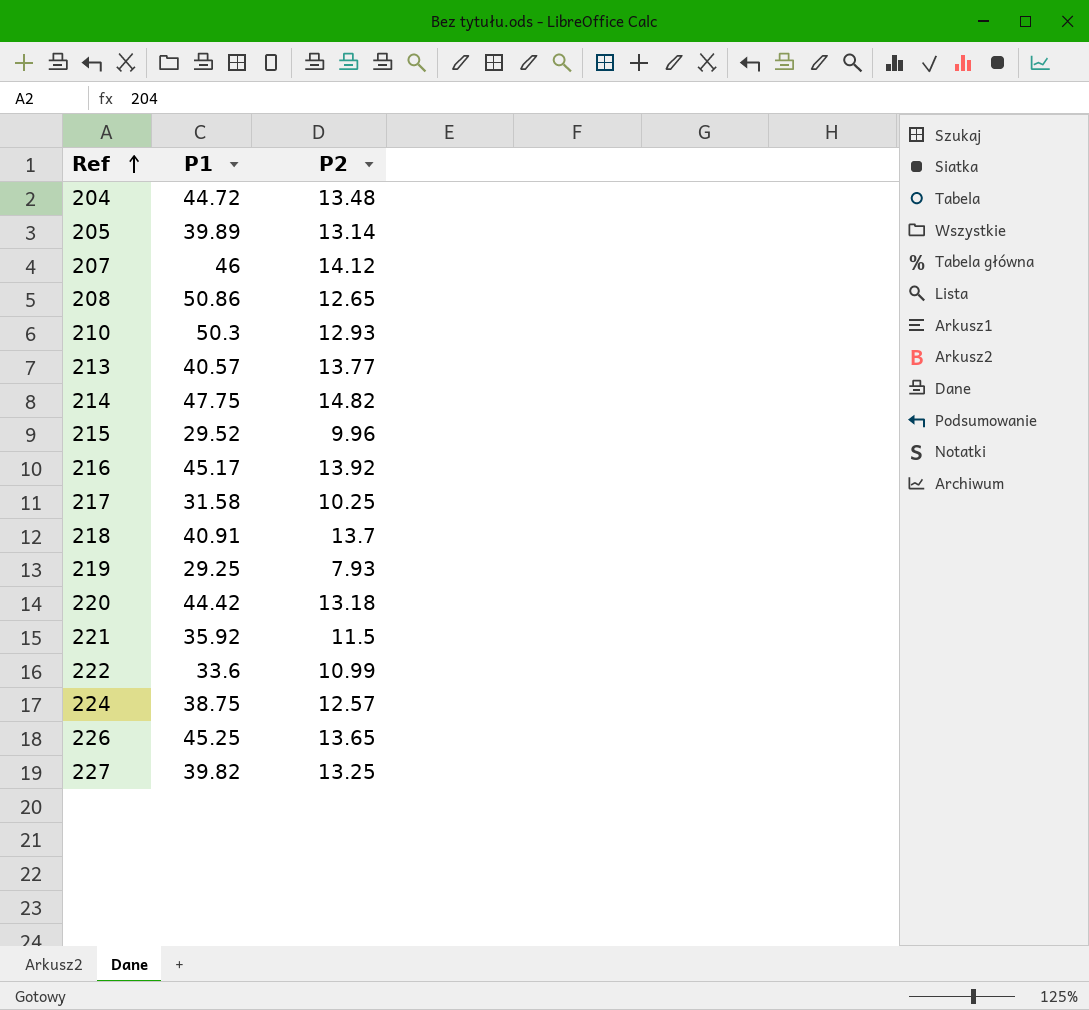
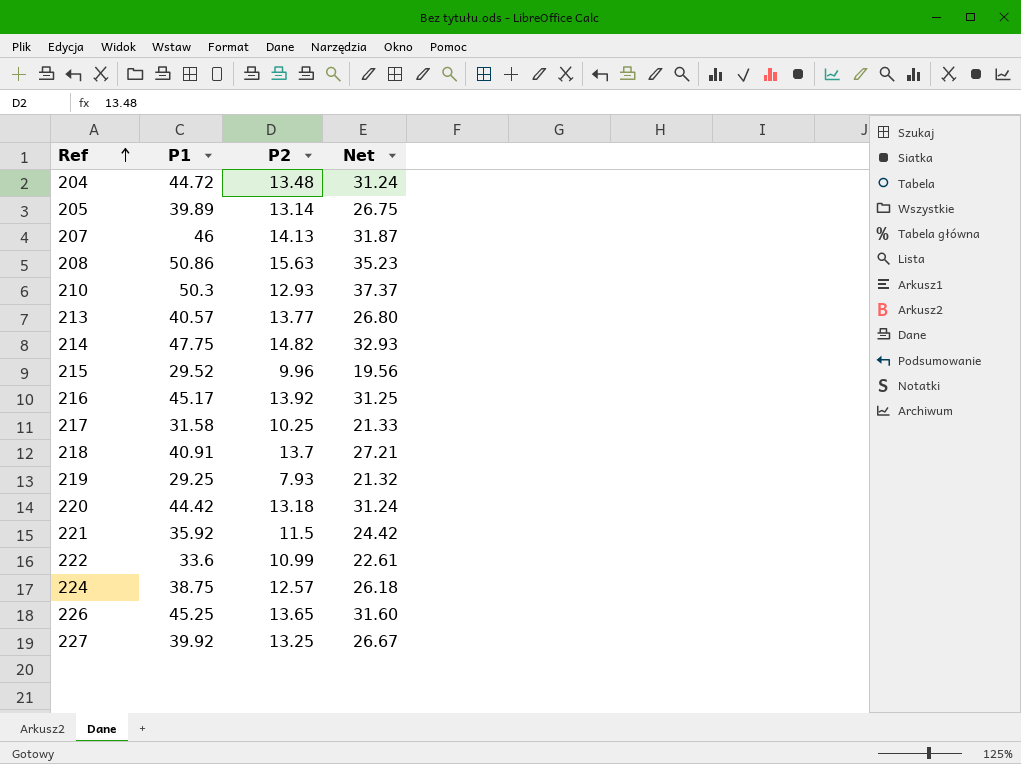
column Net | formula: none -> [P1] - [P2]
207 | P2: 14.12 -> 14.13
208 | P2: 12.65 -> 15.63
227 | P1: 39.82 -> 39.92

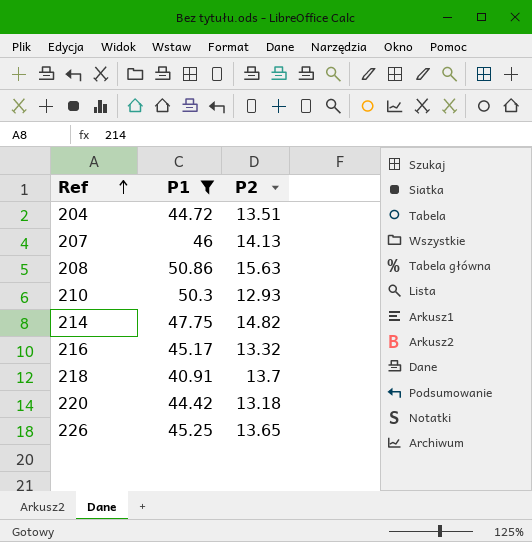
filter: none -> P1 >= 40.91
column Net | formula: [P1] - [P2] -> none
204 | P2: 13.48 -> 13.51
216 | P2: 13.92 -> 13.32

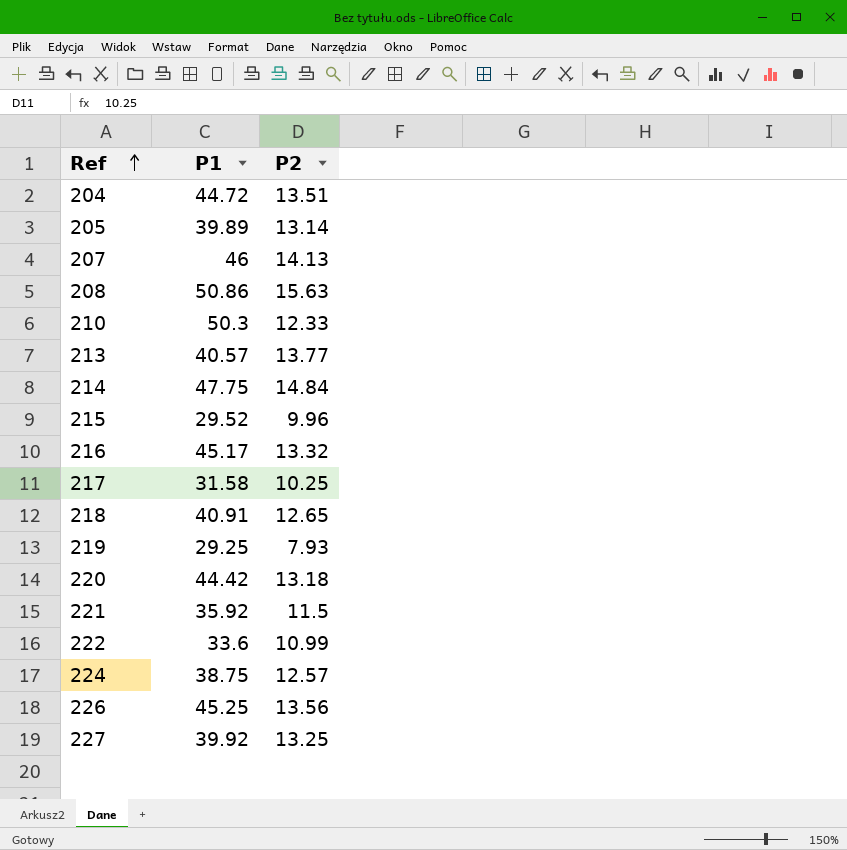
filter: P1 >= 40.91 -> none
210 | P2: 12.93 -> 12.33
214 | P2: 14.82 -> 14.84
218 | P2: 13.7 -> 12.65
226 | P2: 13.65 -> 13.56

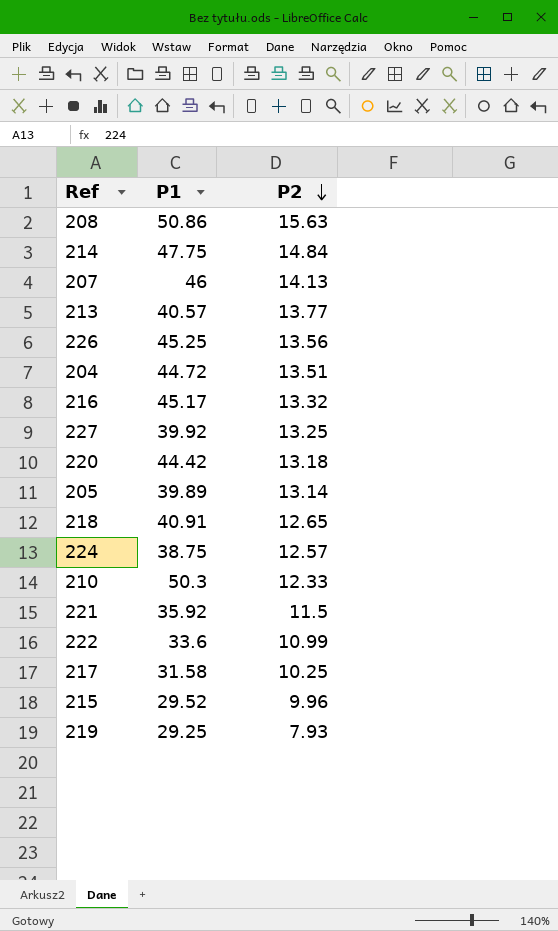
row order: Ref ascending -> P2 descending

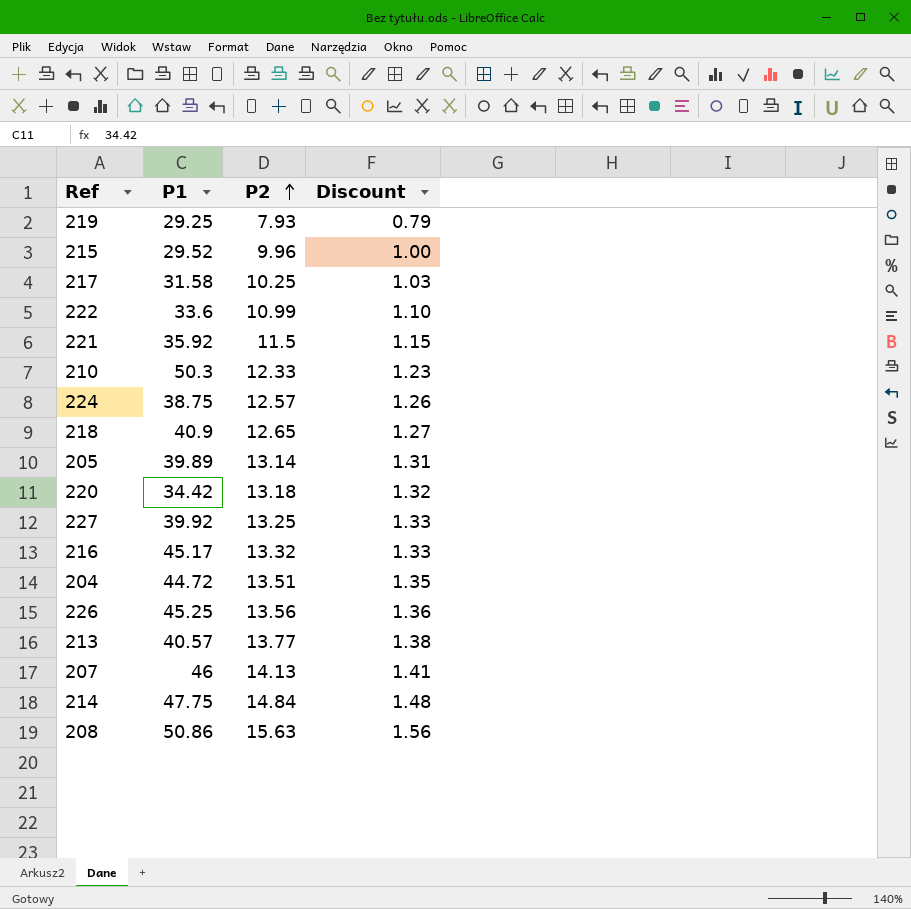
row order: P2 descending -> P2 ascending
column Discount | formula: none -> [P2] * 0.1
218 | P1: 40.91 -> 40.9
220 | P1: 44.42 -> 34.42

